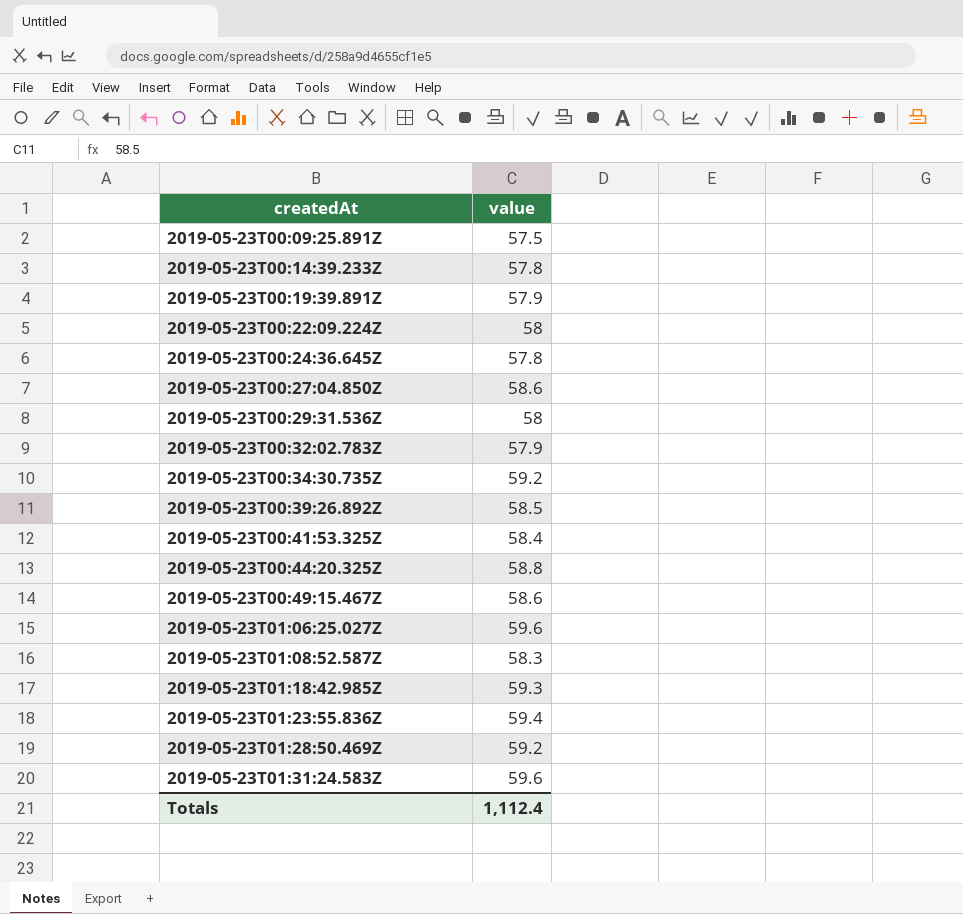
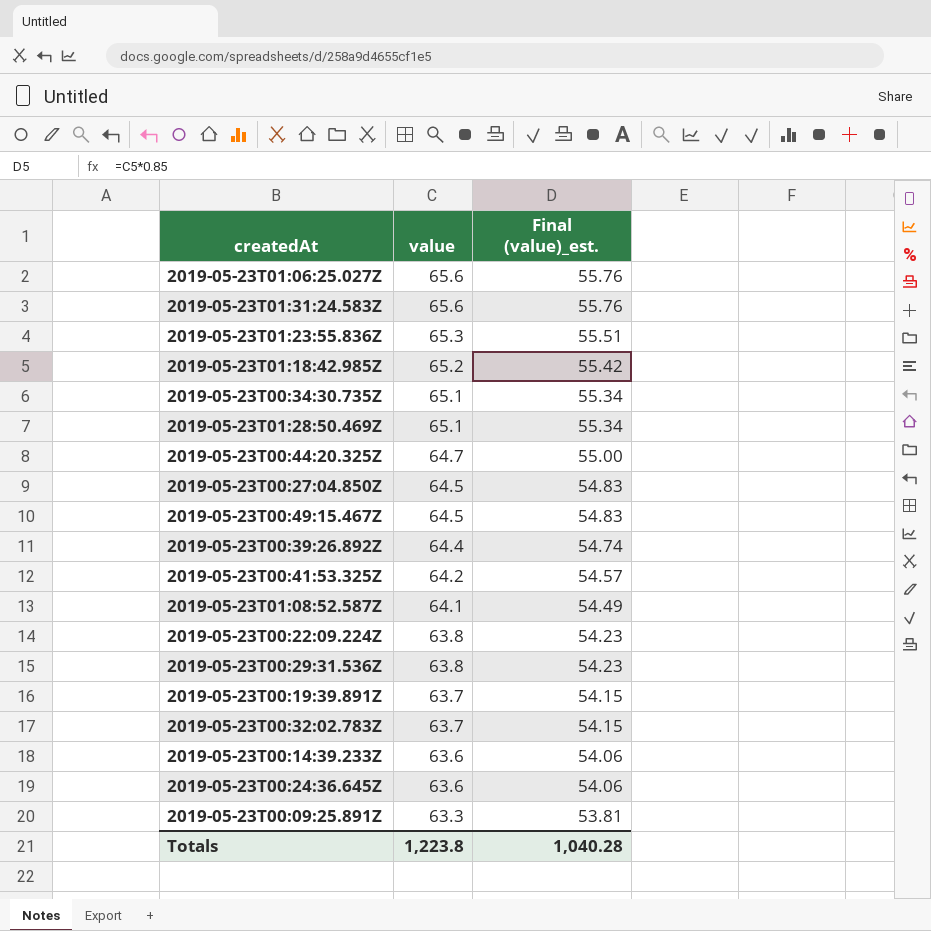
row order: createdAt ascending -> value descending
column Final (value)_est. | formula: none -> [value] * 0.85
2019-05-23T01:06:25.027Z | value: 59.6 -> 65.6
2019-05-23T01:31:24.583Z | value: 59.6 -> 65.6
2019-05-23T01:23:55.836Z | value: 59.4 -> 65.3
2019-05-23T01:18:42.985Z | value: 59.3 -> 65.2
2019-05-23T00:34:30.735Z | value: 59.2 -> 65.1
2019-05-23T01:28:50.469Z | value: 59.2 -> 65.1
2019-05-23T00:44:20.325Z | value: 58.8 -> 64.7
2019-05-23T00:27:04.850Z | value: 58.6 -> 64.5
2019-05-23T00:49:15.467Z | value: 58.6 -> 64.5
2019-05-23T00:39:26.892Z | value: 58.5 -> 64.4
2019-05-23T00:41:53.325Z | value: 58.4 -> 64.2
2019-05-23T01:08:52.587Z | value: 58.3 -> 64.1
2019-05-23T00:22:09.224Z | value: 58 -> 63.8
2019-05-23T00:29:31.536Z | value: 58 -> 63.8
2019-05-23T00:19:39.891Z | value: 57.9 -> 63.7
2019-05-23T00:32:02.783Z | value: 57.9 -> 63.7
2019-05-23T00:14:39.233Z | value: 57.8 -> 63.6
2019-05-23T00:24:36.645Z | value: 57.8 -> 63.6
2019-05-23T00:09:25.891Z | value: 57.5 -> 63.3
Totals | value: 1,112.4 -> 1,223.8

